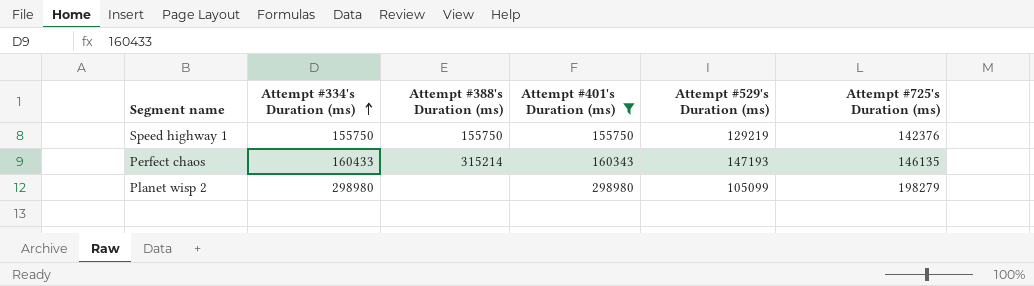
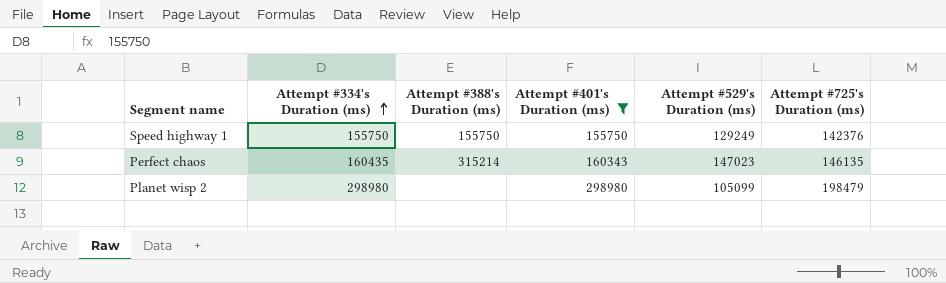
Speed highway 1 | Attempt #529's Duration (ms): 129219 -> 129249
Perfect chaos | Attempt #334's Duration (ms): 160433 -> 160435
Perfect chaos | Attempt #529's Duration (ms): 147193 -> 147023
Planet wisp 2 | Attempt #725's Duration (ms): 198279 -> 198479

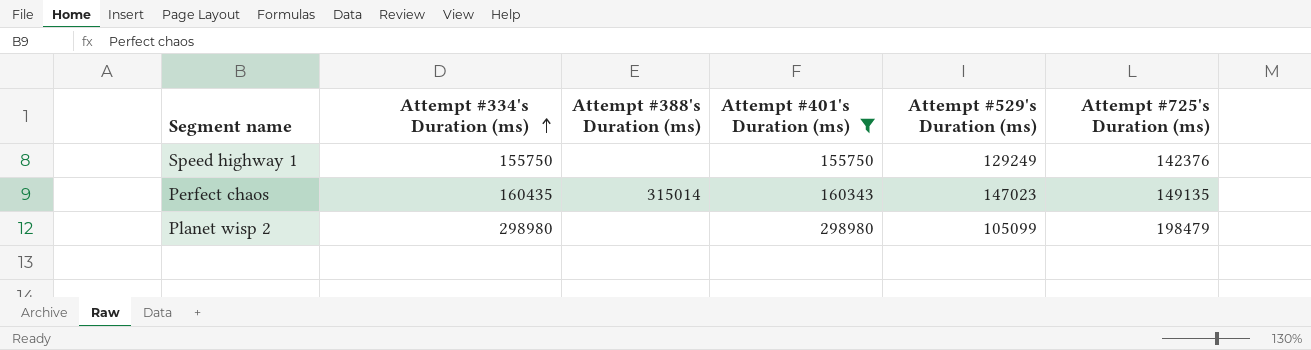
Speed highway 1 | Attempt #388's Duration (ms): 155750 -> none
Perfect chaos | Attempt #388's Duration (ms): 315214 -> 315014
Perfect chaos | Attempt #725's Duration (ms): 146135 -> 149135

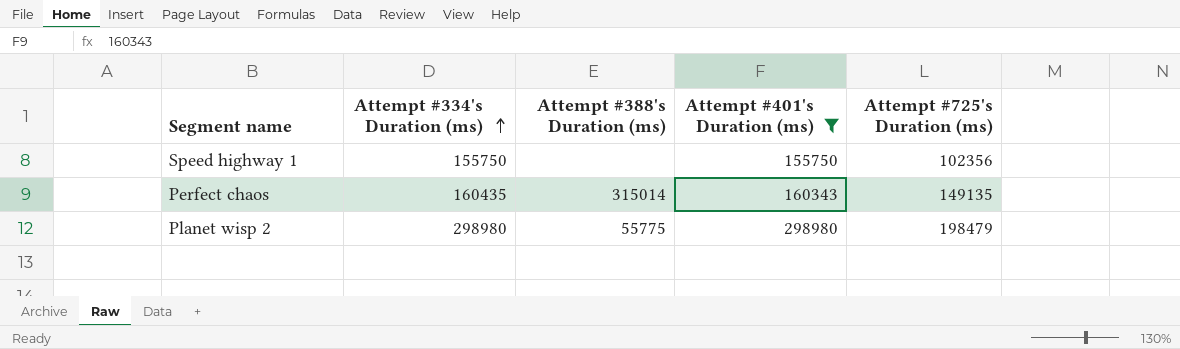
column Attempt #529's Duration (ms) | position: 5 -> none
Speed highway 1 | Attempt #725's Duration (ms): 142376 -> 102356
Planet wisp 2 | Attempt #388's Duration (ms): none -> 55775

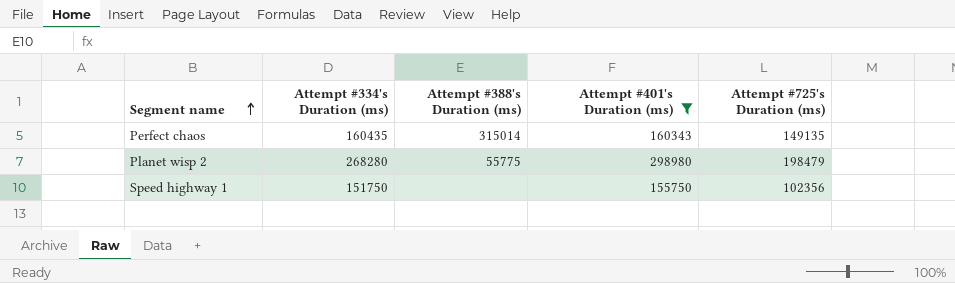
row order: Attempt #334's Duration (ms) ascending -> Segment name ascending
Planet wisp 2 | Attempt #334's Duration (ms): 298980 -> 268280
Speed highway 1 | Attempt #334's Duration (ms): 155750 -> 151750

